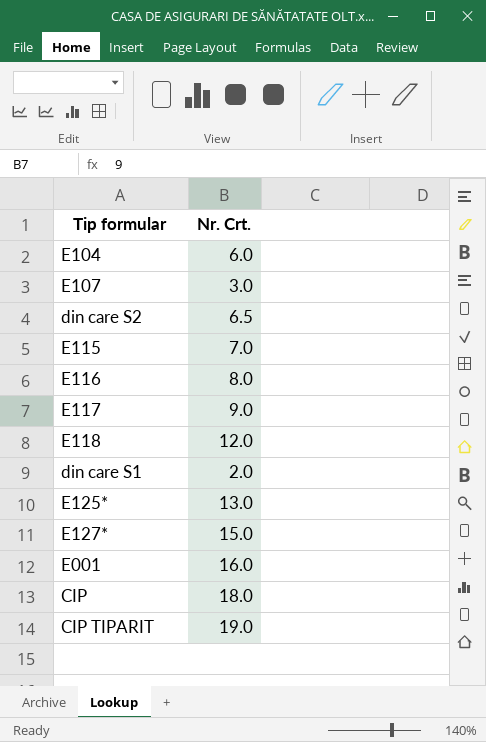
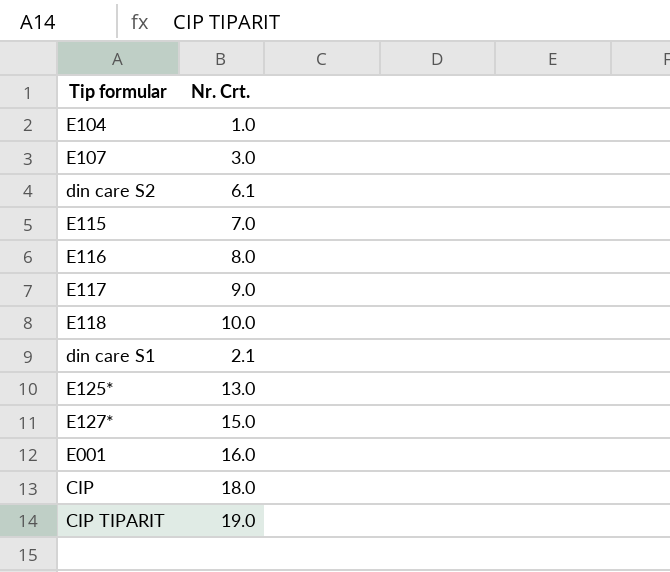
E104 | Nr. Crt.: 6.0 -> 1.0
din care S2 | Nr. Crt.: 6.5 -> 6.1
E118 | Nr. Crt.: 12.0 -> 10.0
din care S1 | Nr. Crt.: 2.0 -> 2.1

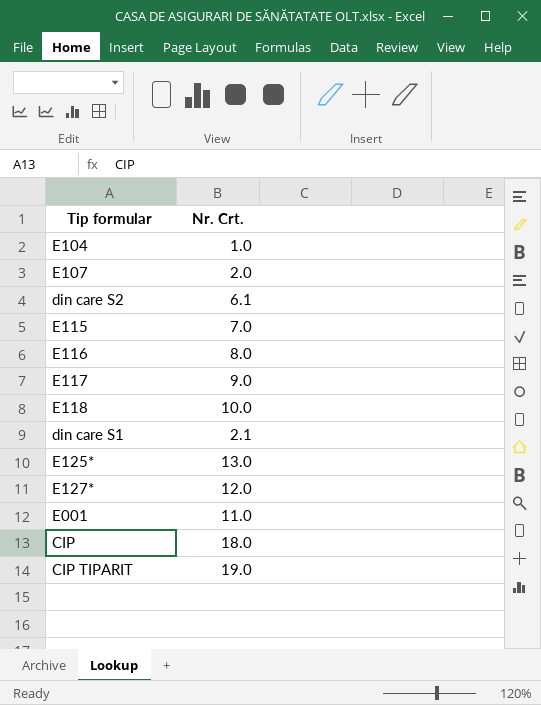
E107 | Nr. Crt.: 3.0 -> 2.0
E127* | Nr. Crt.: 15.0 -> 12.0
E001 | Nr. Crt.: 16.0 -> 11.0

